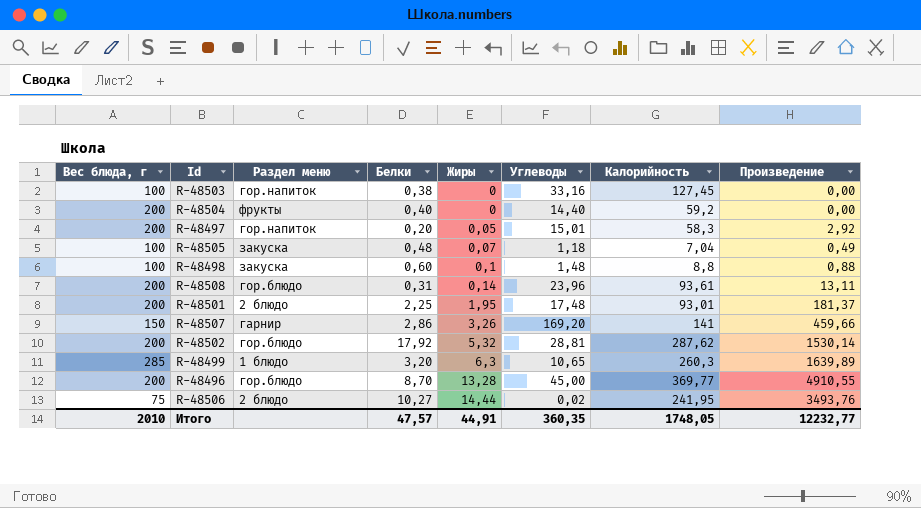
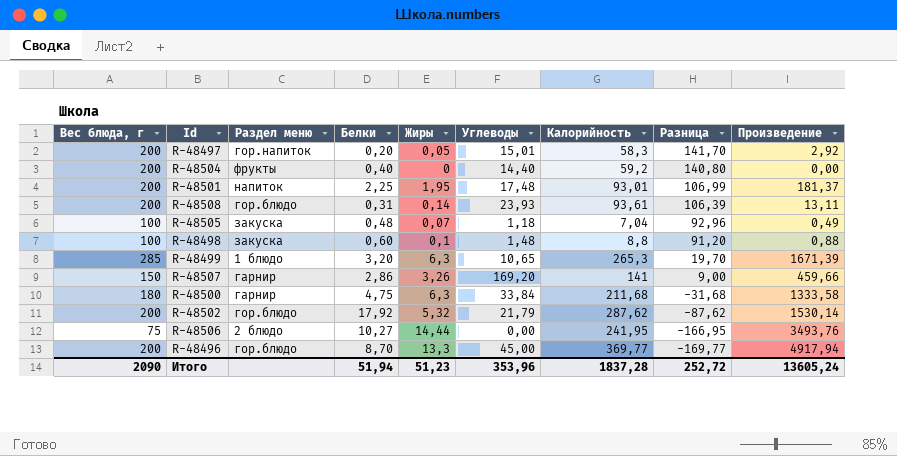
row order: Жиры ascending -> Разница descending
column Разница | formula: none -> [Вес блюда, г] - [Калорийность]
row R-48503: 100 | гор.напиток | 0,38 | 0 | 33,16 | 127,45 | 0,00 -> none
R-48501 | Раздел меню: 2 блюдо -> напиток
R-48508 | Углеводы: 23,96 -> 23,93
R-48499 | Калорийность: 260,3 -> 265,3
R-48499 | Произведение: 1639,89 -> 1671,39
row R-48500: none -> 180 | гарнир | 4,75 | 6,3 | 33,84 | 211,68 | -31,68 | 1333,58
R-48502 | Углеводы: 28,81 -> 21,79
R-48506 | Углеводы: 0,02 -> 0,00
R-48496 | Жиры: 13,28 -> 13,3
R-48496 | Произведение: 4910,55 -> 4917,94
Итого | Вес блюда, г: 2010 -> 2090
Итого | Белки: 47,57 -> 51,94
Итого | Жиры: 44,91 -> 51,23
Итого | Углеводы: 360,35 -> 353,96
Итого | Калорийность: 1748,05 -> 1837,28
Итого | Произведение: 12232,77 -> 13605,24

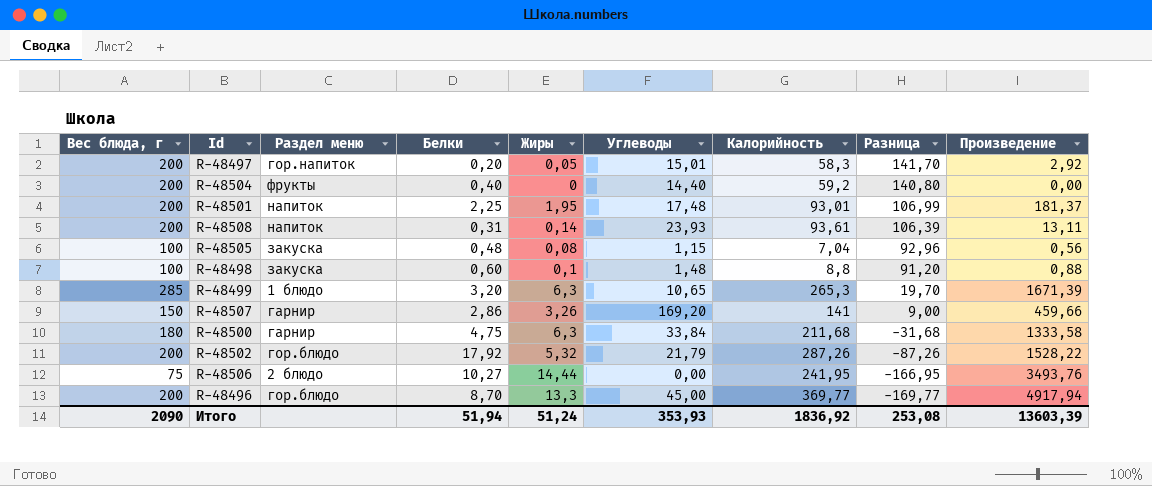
R-48508 | Раздел меню: гор.блюдо -> напиток
R-48505 | Жиры: 0,07 -> 0,08
R-48505 | Углеводы: 1,18 -> 1,15
R-48505 | Произведение: 0,49 -> 0,56
R-48502 | Калорийность: 287,62 -> 287,26
R-48502 | Разница: -87,62 -> -87,26
R-48502 | Произведение: 1530,14 -> 1528,22
Итого | Жиры: 51,23 -> 51,24
Итого | Углеводы: 353,96 -> 353,93
Итого | Калорийность: 1837,28 -> 1836,92
Итого | Разница: 252,72 -> 253,08
Итого | Произведение: 13605,24 -> 13603,39

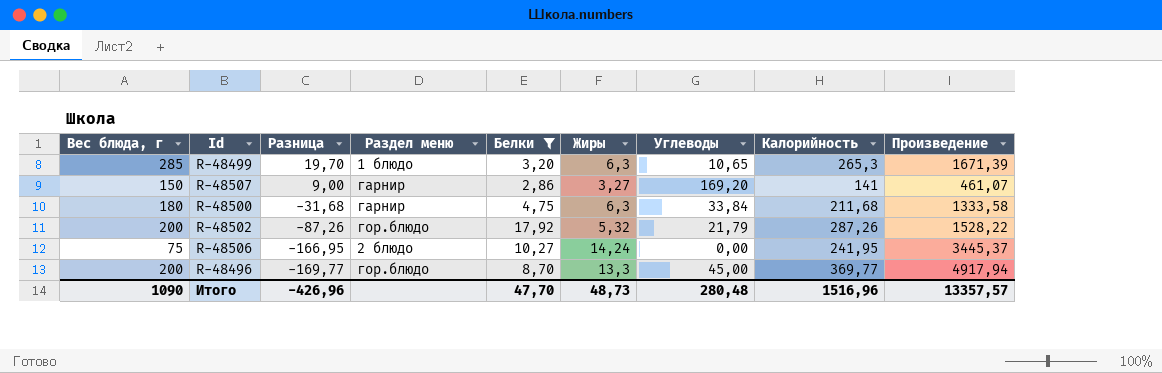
filter: none -> Белки >= 2,86
column Разница | position: 8 -> 3
R-48507 | Жиры: 3,26 -> 3,27
R-48507 | Произведение: 459,66 -> 461,07
R-48506 | Жиры: 14,44 -> 14,24
R-48506 | Произведение: 3493,76 -> 3445,37
Итого | Вес блюда, г: 2090 -> 1090
Итого | Разница: 253,08 -> -426,96
Итого | Белки: 51,94 -> 47,70
Итого | Жиры: 51,24 -> 48,73
Итого | Углеводы: 353,93 -> 280,48
Итого | Калорийность: 1836,92 -> 1516,96
Итого | Произведение: 13603,39 -> 13357,57

